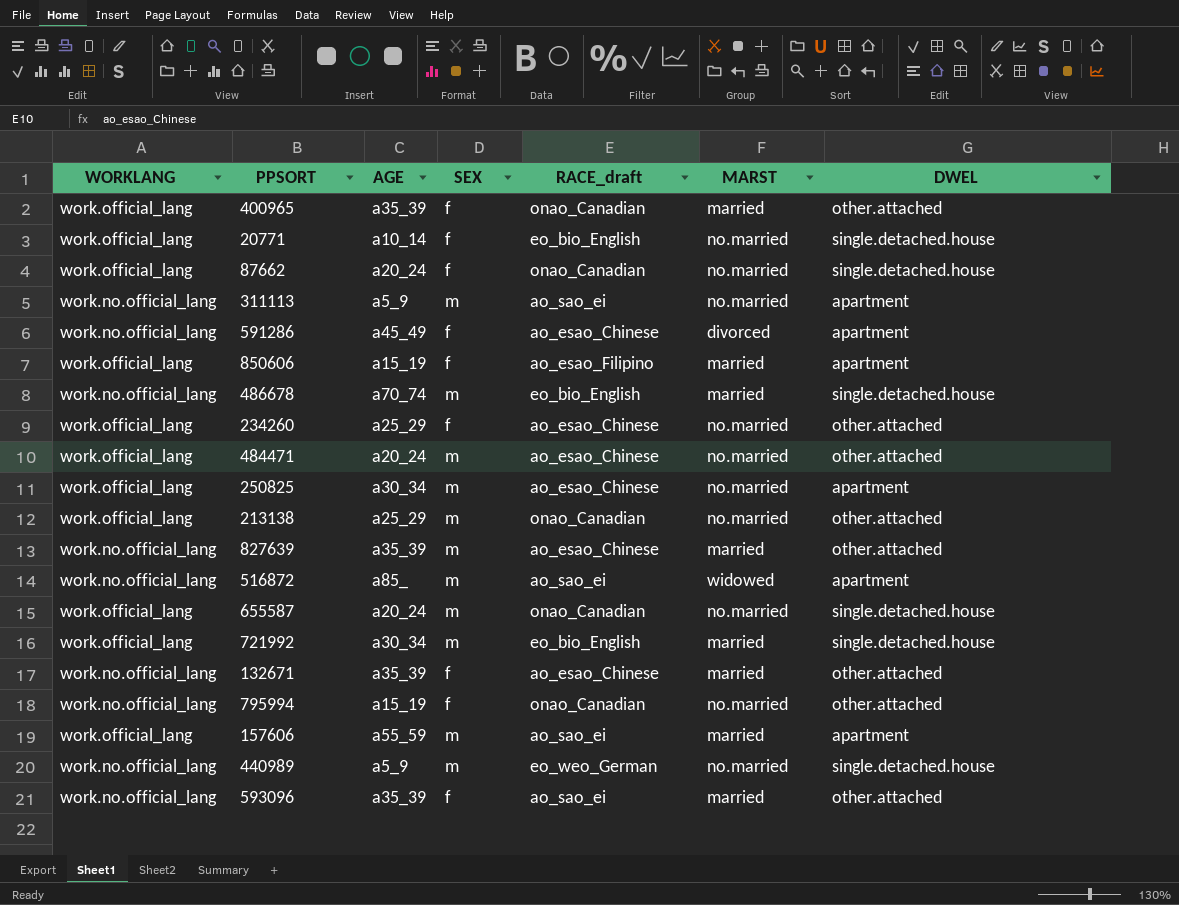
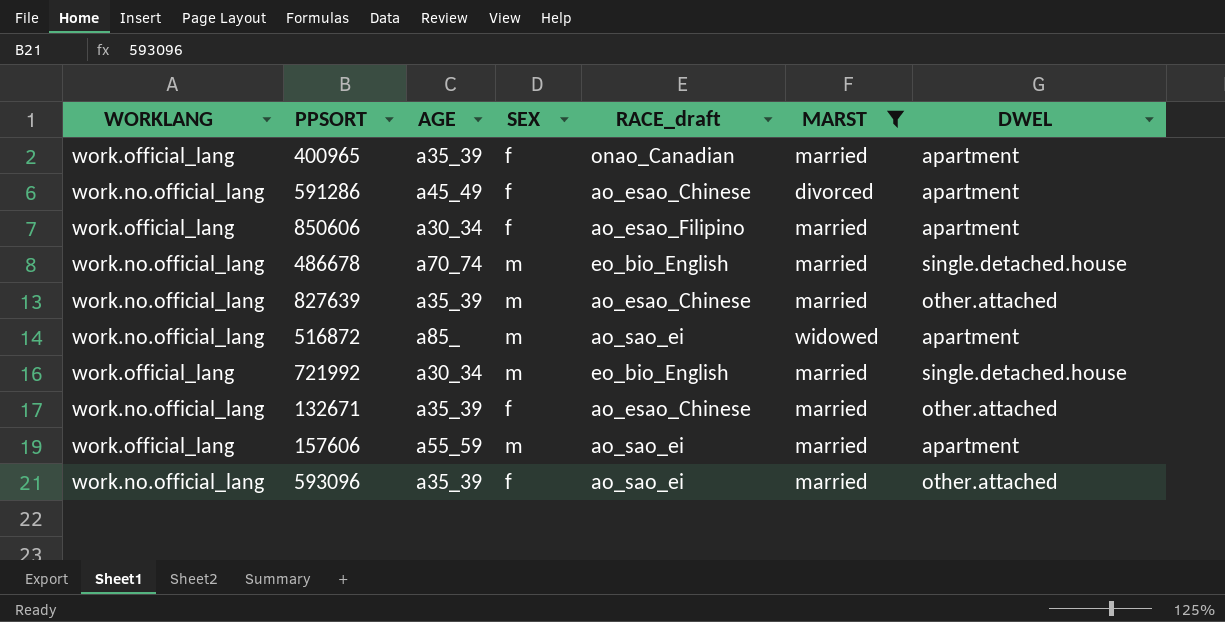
filter: none -> MARST != no.married
400965 | DWEL: other.attached -> apartment
850606 | AGE: a15_19 -> a30_34

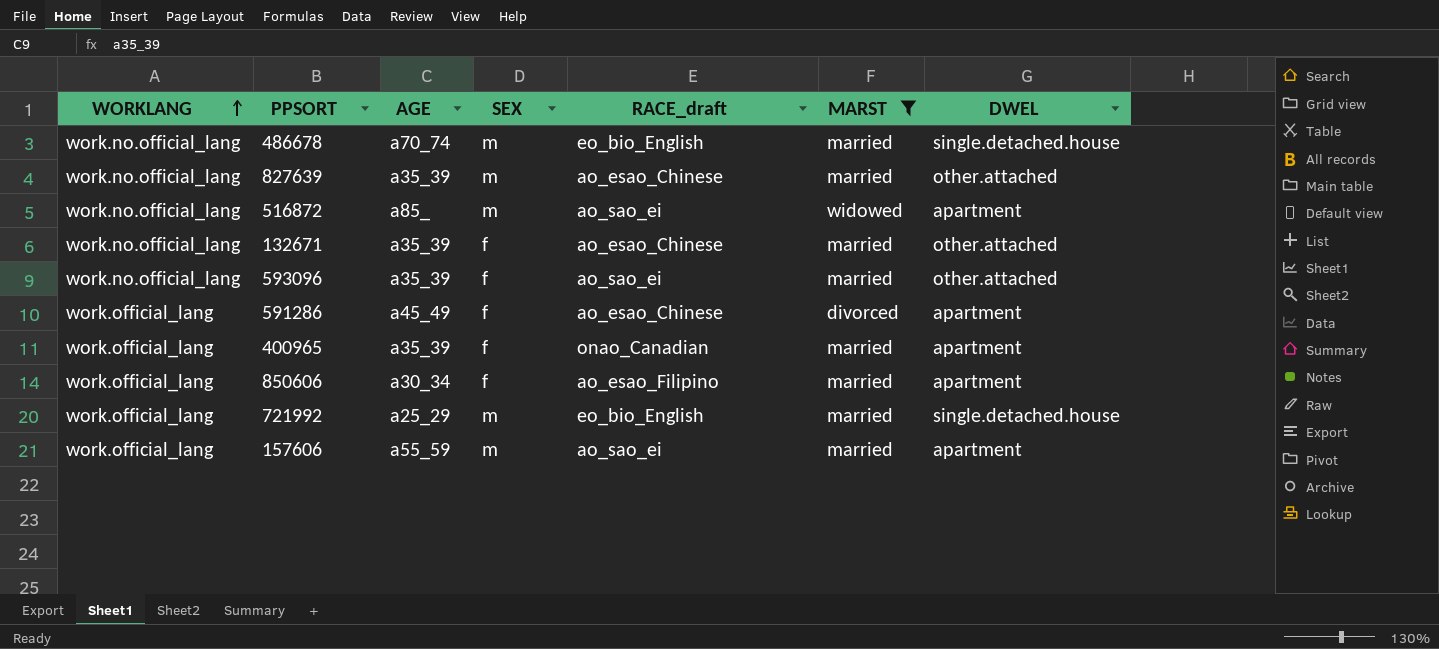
row order: none -> WORKLANG ascending
591286 | WORKLANG: work.no.official_lang -> work.official_lang
721992 | AGE: a30_34 -> a25_29

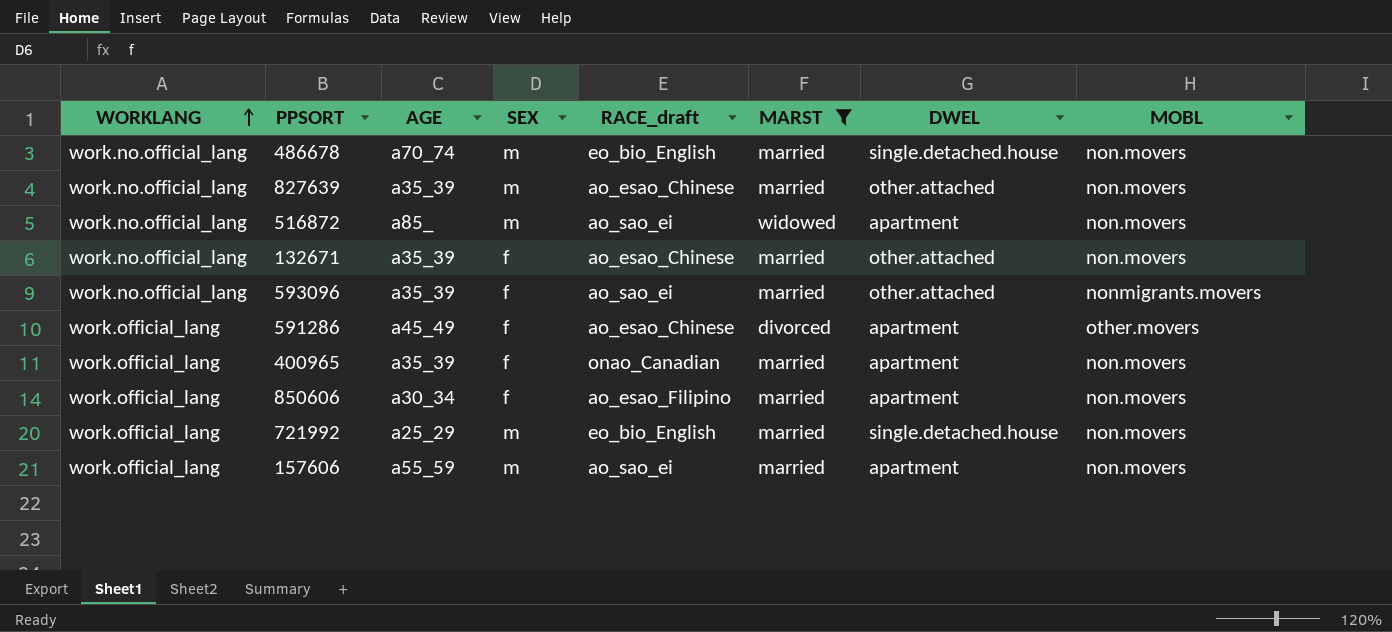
column MOBL | position: none -> 8

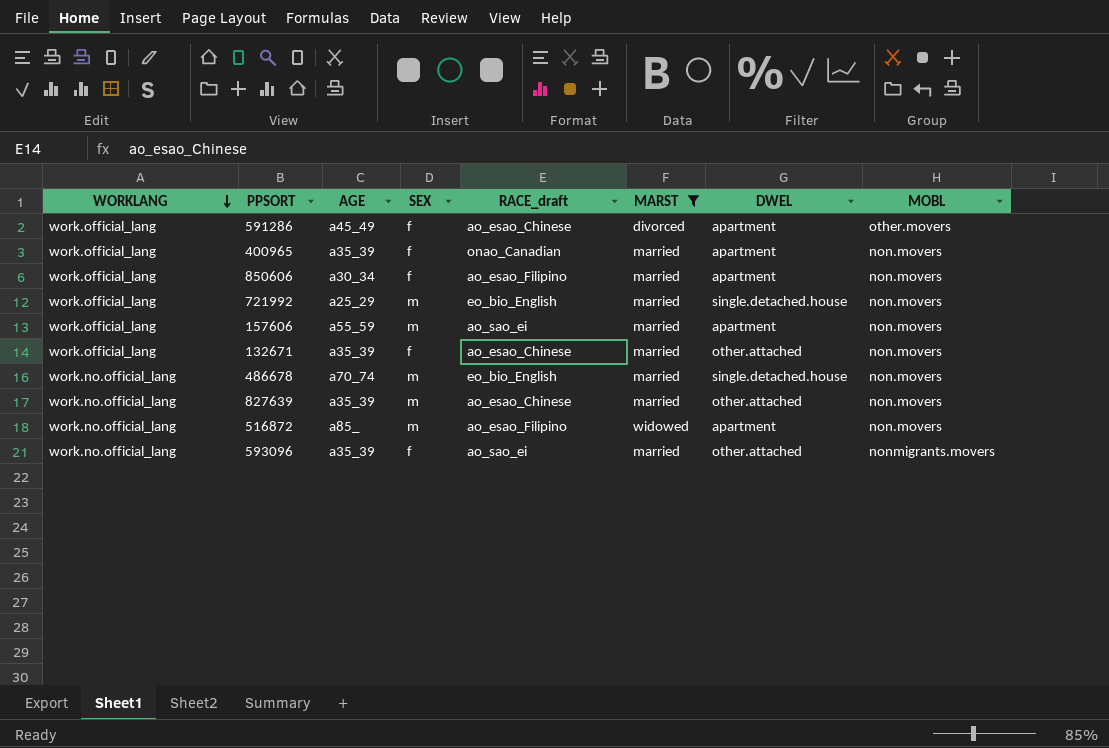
row order: WORKLANG ascending -> WORKLANG descending
132671 | WORKLANG: work.no.official_lang -> work.official_lang
516872 | RACE_draft: ao_sao_ei -> ao_esao_Filipino

